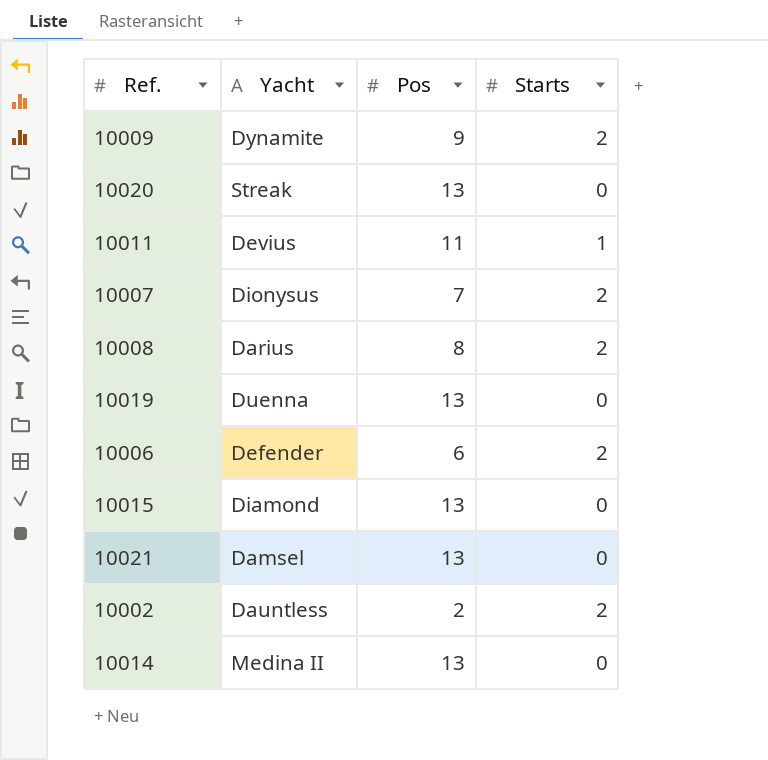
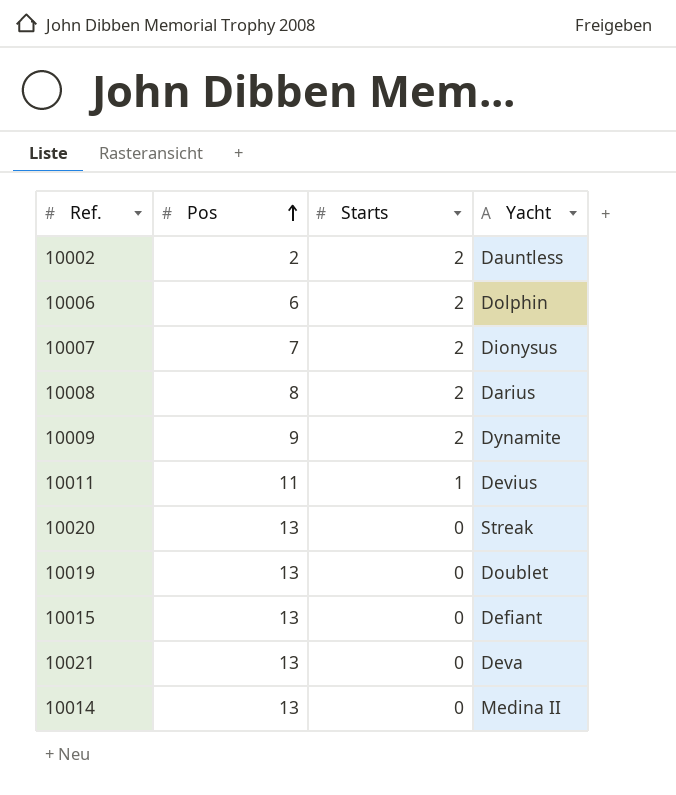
row order: none -> Pos ascending
column Yacht | position: 2 -> 4
10006 | Yacht: Defender -> Dolphin
10019 | Yacht: Duenna -> Doublet
10015 | Yacht: Diamond -> Defiant
10021 | Yacht: Damsel -> Deva

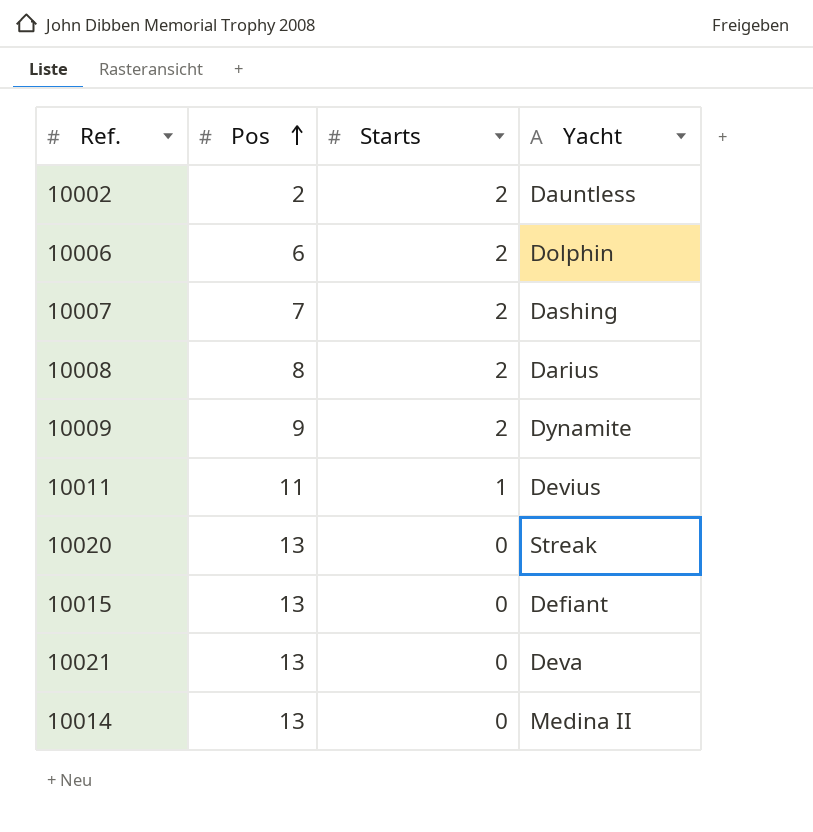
row 10019: 13 | 0 | Doublet -> none
10007 | Yacht: Dionysus -> Dashing

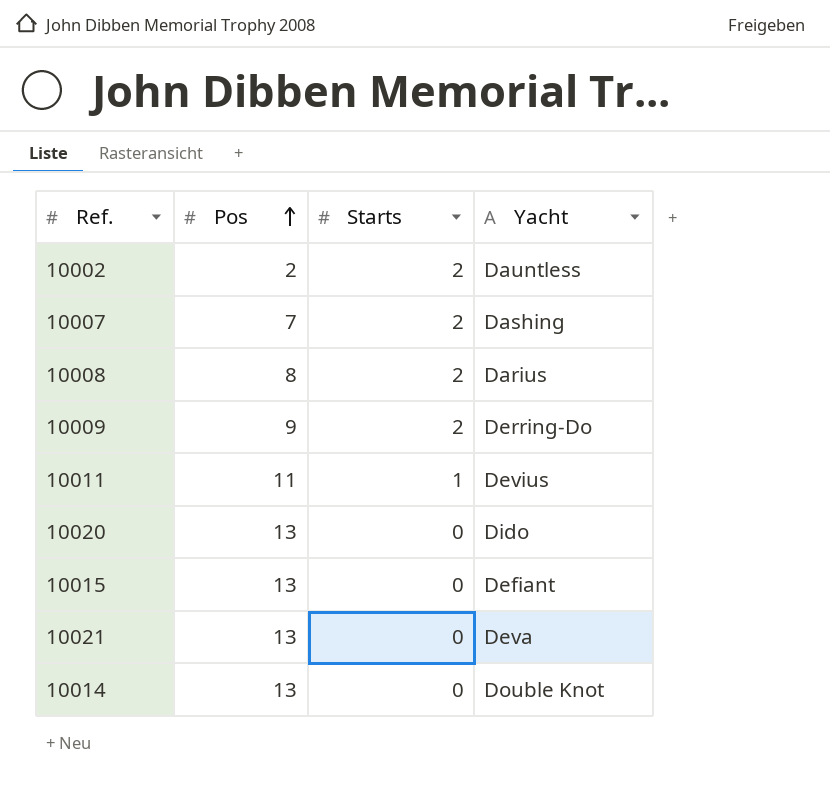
row 10006: 6 | 2 | Dolphin -> none
10009 | Yacht: Dynamite -> Derring-Do
10020 | Yacht: Streak -> Dido
10014 | Yacht: Medina II -> Double Knot

